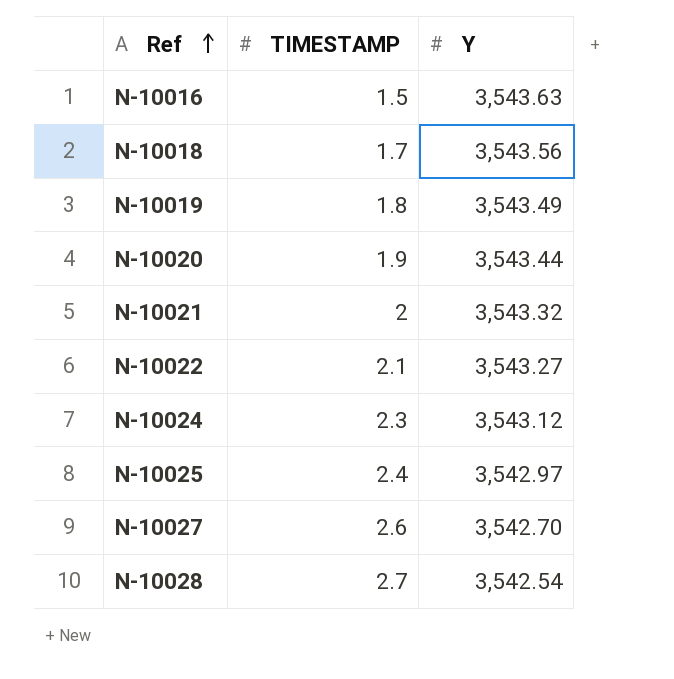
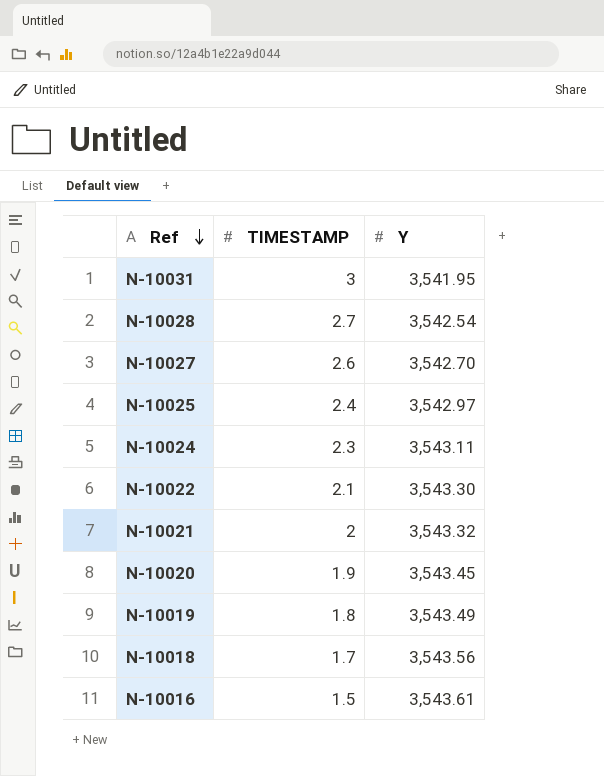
row order: Ref ascending -> Ref descending
row N-10031: none -> 3 | 3,541.95
N-10024 | Y: 3,543.12 -> 3,543.11
N-10022 | Y: 3,543.27 -> 3,543.30
N-10020 | Y: 3,543.44 -> 3,543.45
N-10016 | Y: 3,543.63 -> 3,543.61

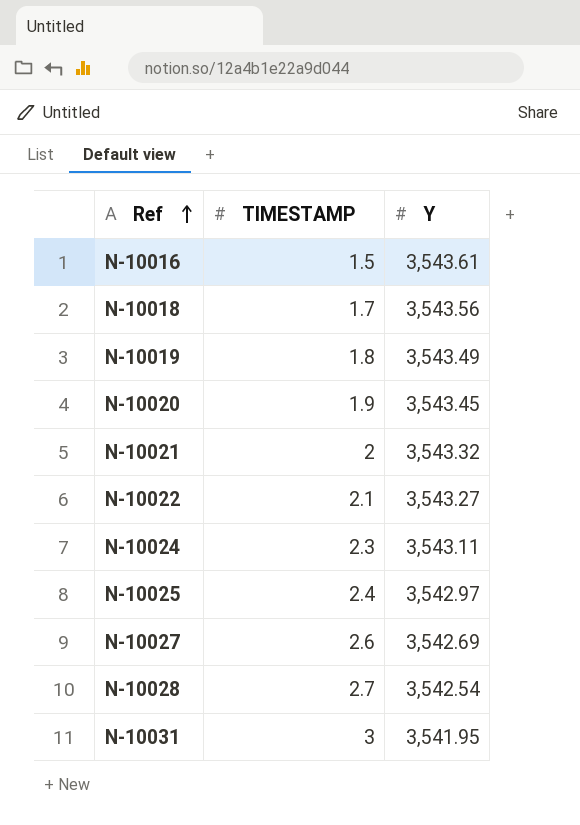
row order: Ref descending -> Ref ascending
N-10022 | Y: 3,543.30 -> 3,543.27
N-10027 | Y: 3,542.70 -> 3,542.69

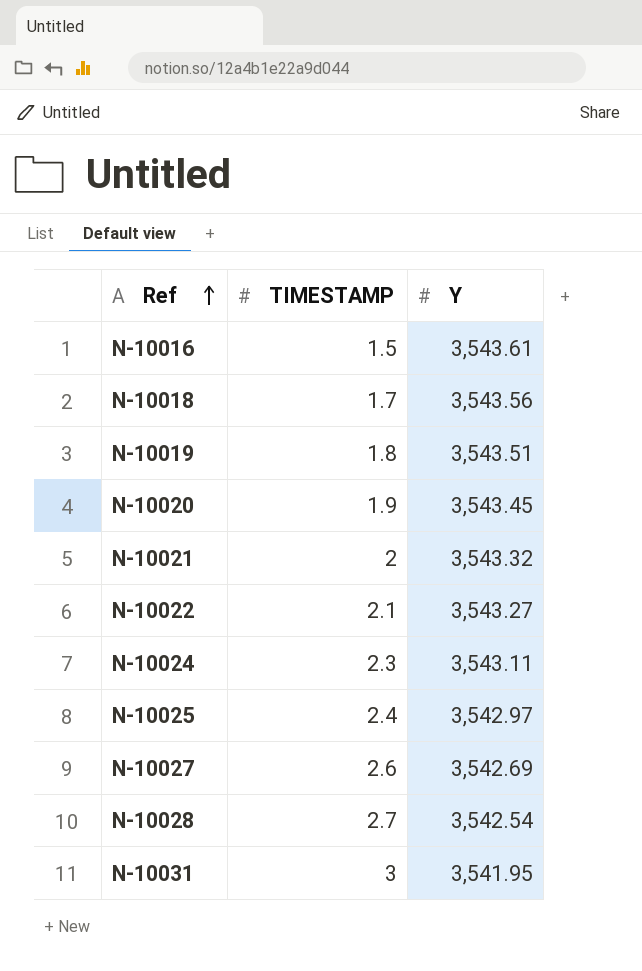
N-10019 | Y: 3,543.49 -> 3,543.51

